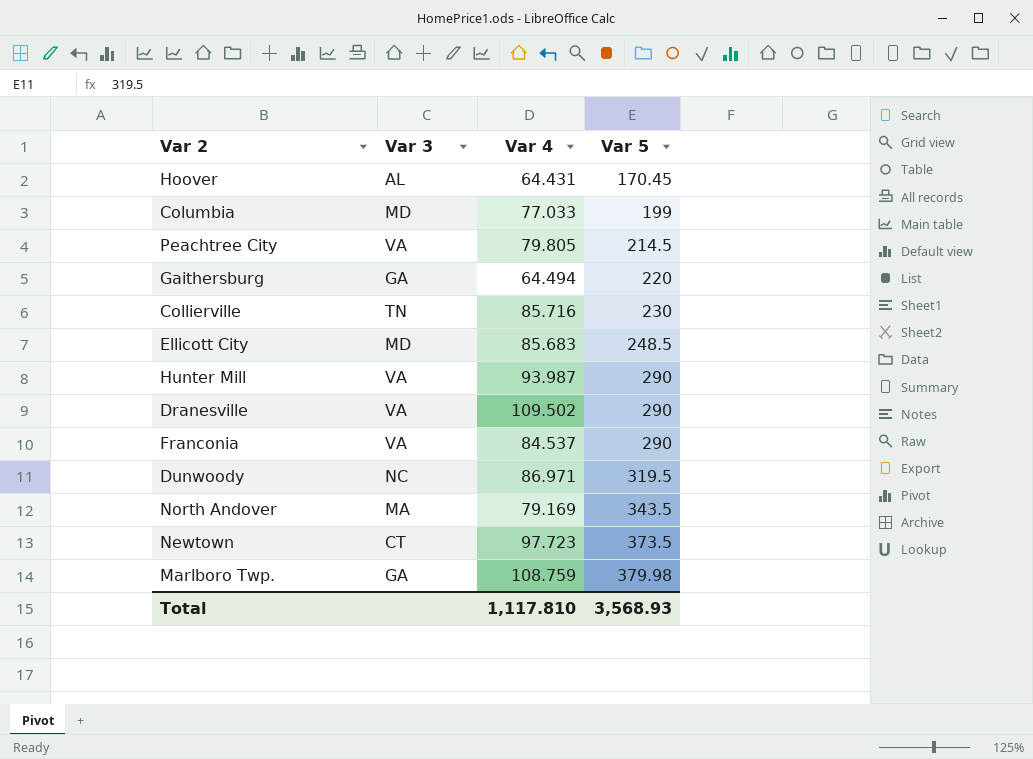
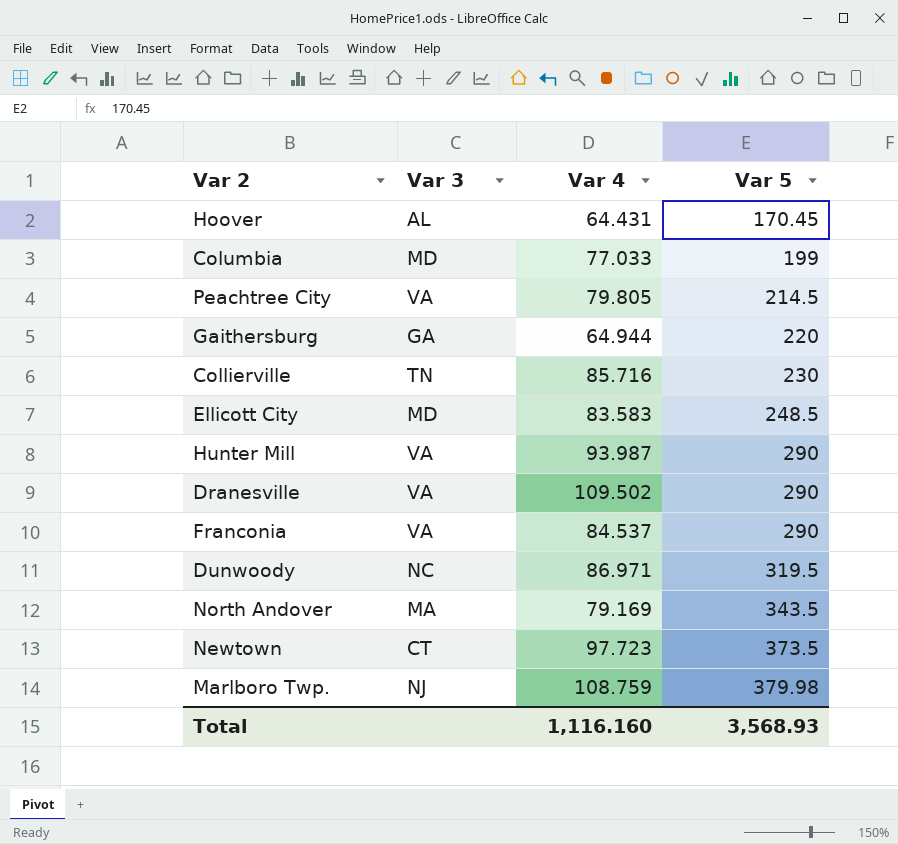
Gaithersburg | Var 4: 64.494 -> 64.944
Ellicott City | Var 4: 85.683 -> 83.583
Marlboro Twp. | Var 3: GA -> NJ
Total | Var 4: 1,117.810 -> 1,116.160

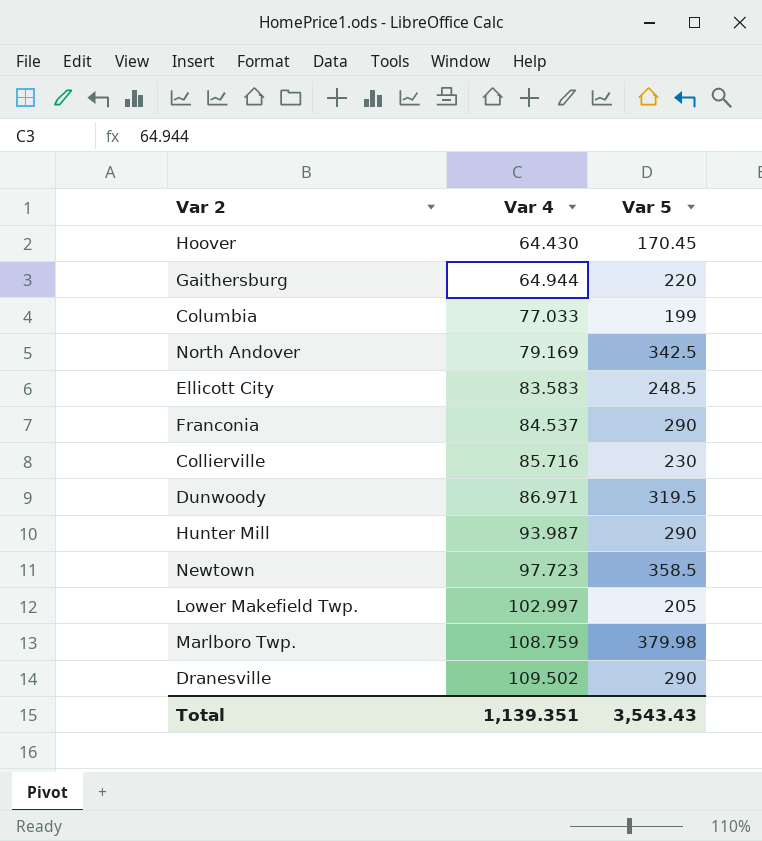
row order: Var 5 ascending -> Var 4 ascending
column Var 3 | position: 2 -> none
row Peachtree City: VA | 79.805 | 214.5 -> none
Hoover | Var 4: 64.431 -> 64.430
North Andover | Var 5: 343.5 -> 342.5
Newtown | Var 5: 373.5 -> 358.5
row Lower Makefield Twp.: none -> 102.997 | 205
Total | Var 4: 1,116.160 -> 1,139.351
Total | Var 5: 3,568.93 -> 3,543.43

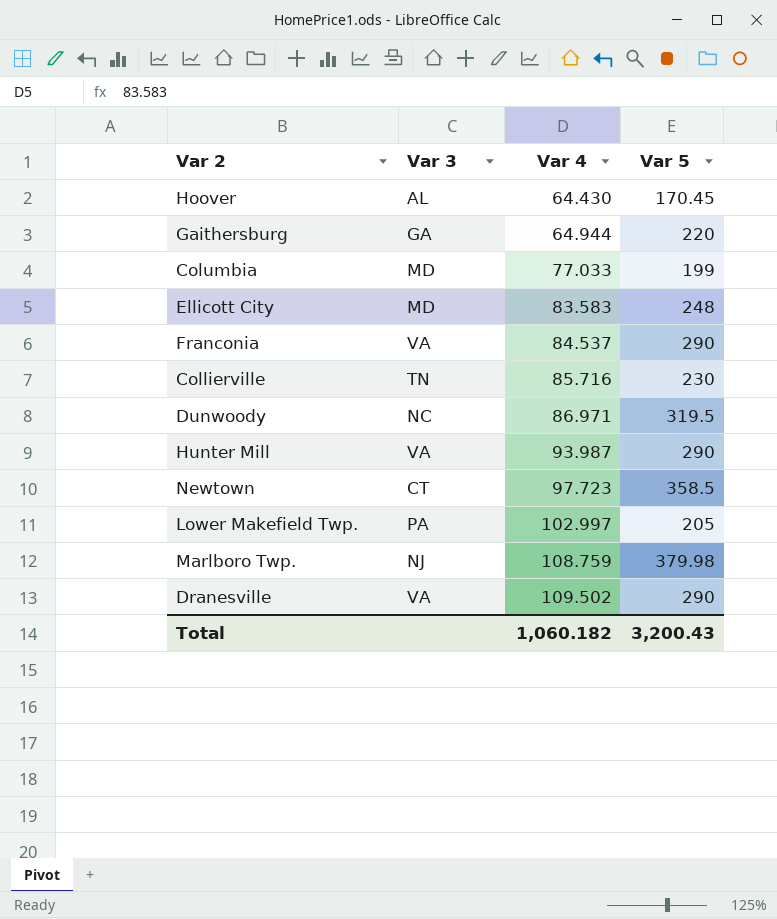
column Var 3 | position: none -> 2
row North Andover: 79.169 | 342.5 -> none
Ellicott City | Var 5: 248.5 -> 248
Total | Var 4: 1,139.351 -> 1,060.182
Total | Var 5: 3,543.43 -> 3,200.43

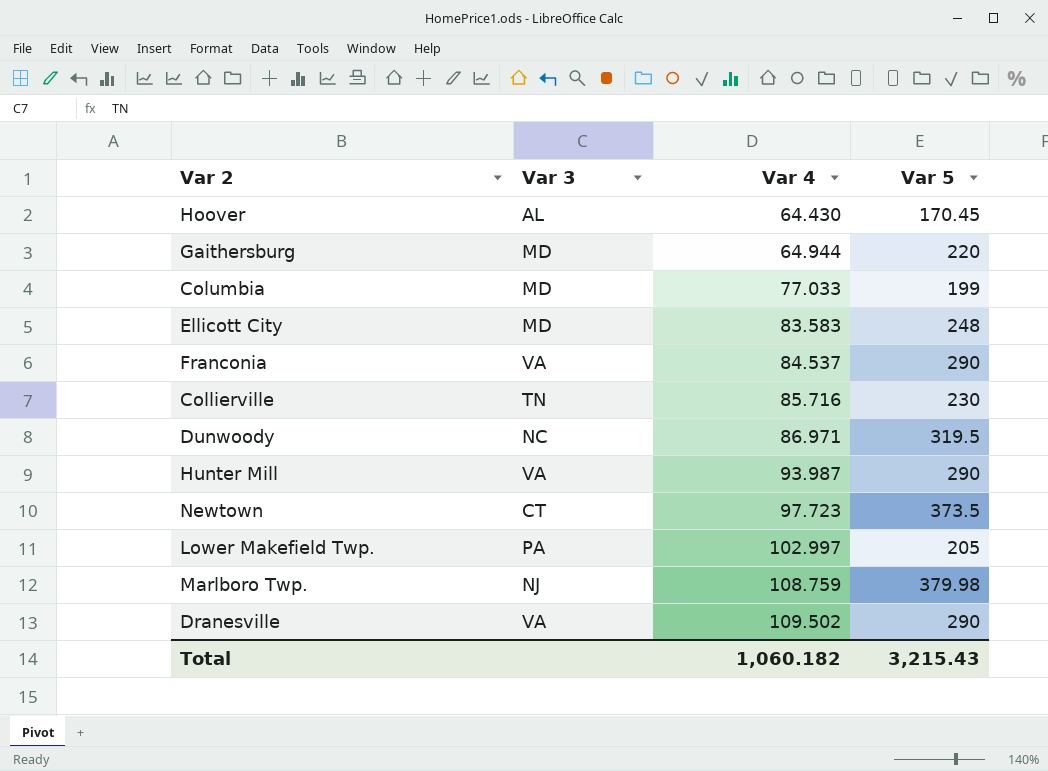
Gaithersburg | Var 3: GA -> MD
Newtown | Var 5: 358.5 -> 373.5
Total | Var 5: 3,200.43 -> 3,215.43

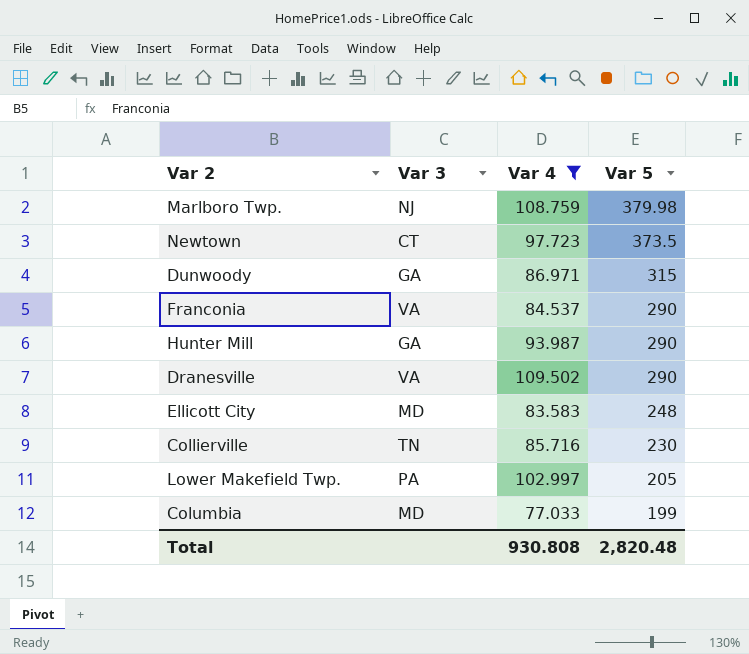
filter: none -> Var 4 >= 77.033
row order: Var 4 ascending -> Var 5 descending
Dunwoody | Var 3: NC -> GA
Dunwoody | Var 5: 319.5 -> 315
Hunter Mill | Var 3: VA -> GA
Total | Var 4: 1,060.182 -> 930.808
Total | Var 5: 3,215.43 -> 2,820.48

